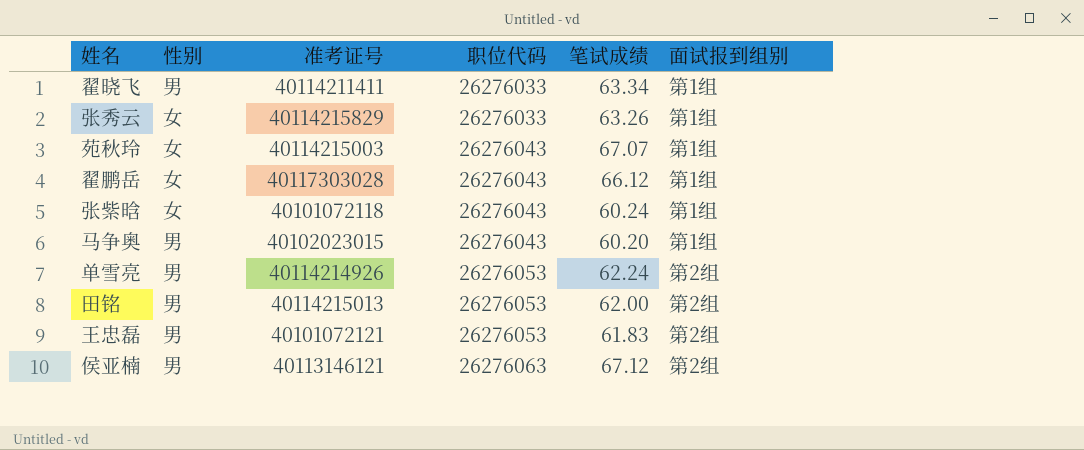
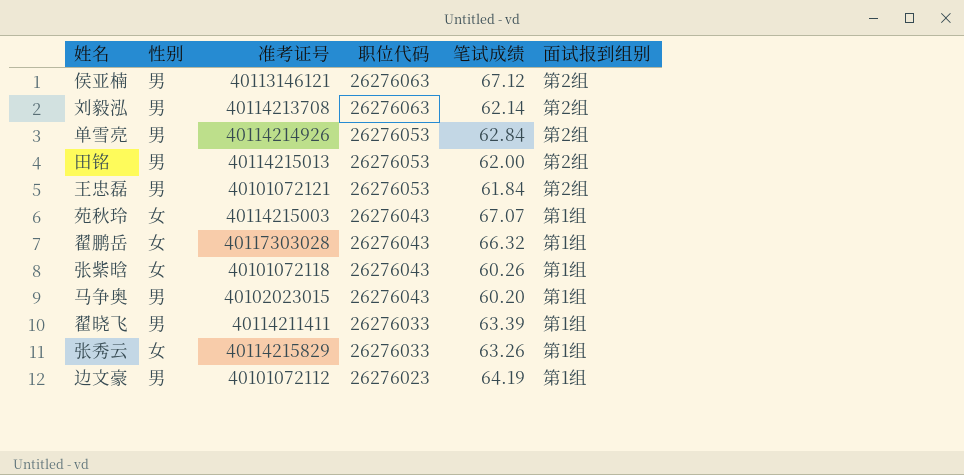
row order: 职位代码 ascending -> 职位代码 descending
row 刘毅泓: none -> 男 | 40114213708 | 26276063 | 62.14 | 第2组
单雪亮 | 笔试成绩: 62.24 -> 62.84
王忠磊 | 笔试成绩: 61.83 -> 61.84
翟鹏岳 | 笔试成绩: 66.12 -> 66.32
张紫晗 | 笔试成绩: 60.24 -> 60.26
翟晓飞 | 笔试成绩: 63.34 -> 63.39
row 边文豪: none -> 男 | 40101072112 | 26276023 | 64.19 | 第1组

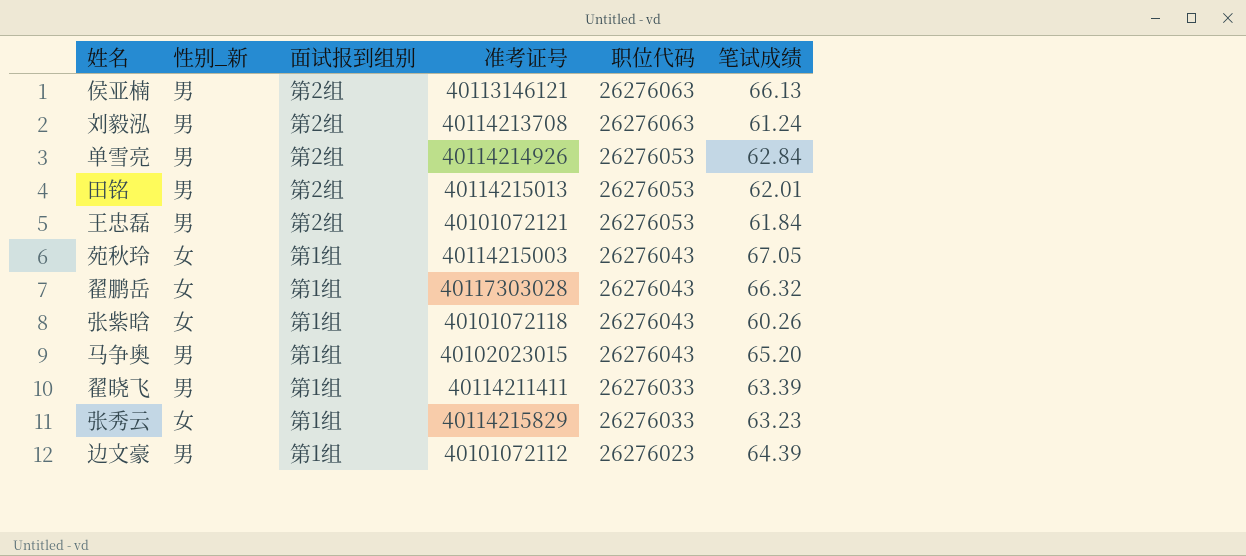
column name: 性别 -> 性别_新
column 面试报到组别 | position: 6 -> 3
侯亚楠 | 笔试成绩: 67.12 -> 66.13
刘毅泓 | 笔试成绩: 62.14 -> 61.24
田铭 | 笔试成绩: 62.00 -> 62.01
苑秋玲 | 笔试成绩: 67.07 -> 67.05
马争奥 | 笔试成绩: 60.20 -> 65.20
张秀云 | 笔试成绩: 63.26 -> 63.23
边文豪 | 笔试成绩: 64.19 -> 64.39

